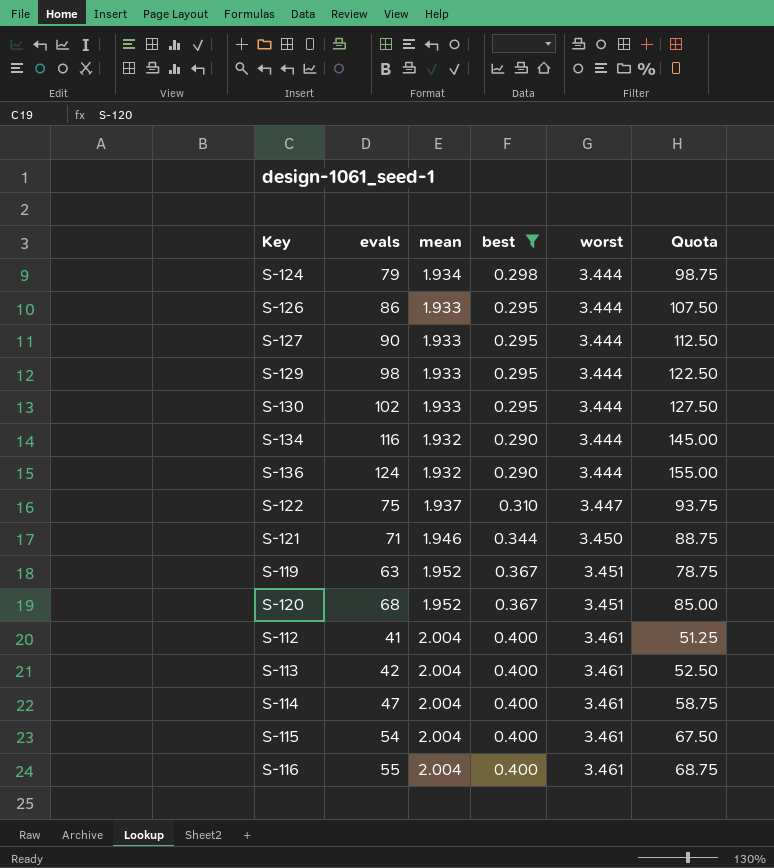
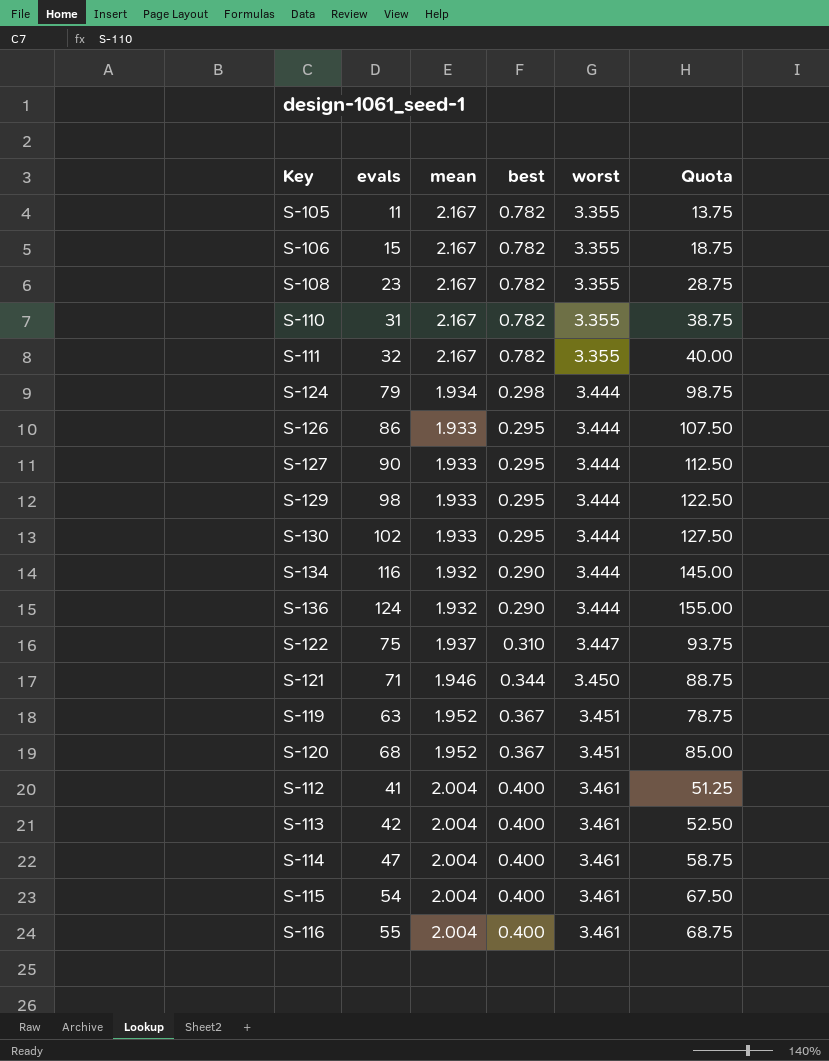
filter: best != 0.782 -> none

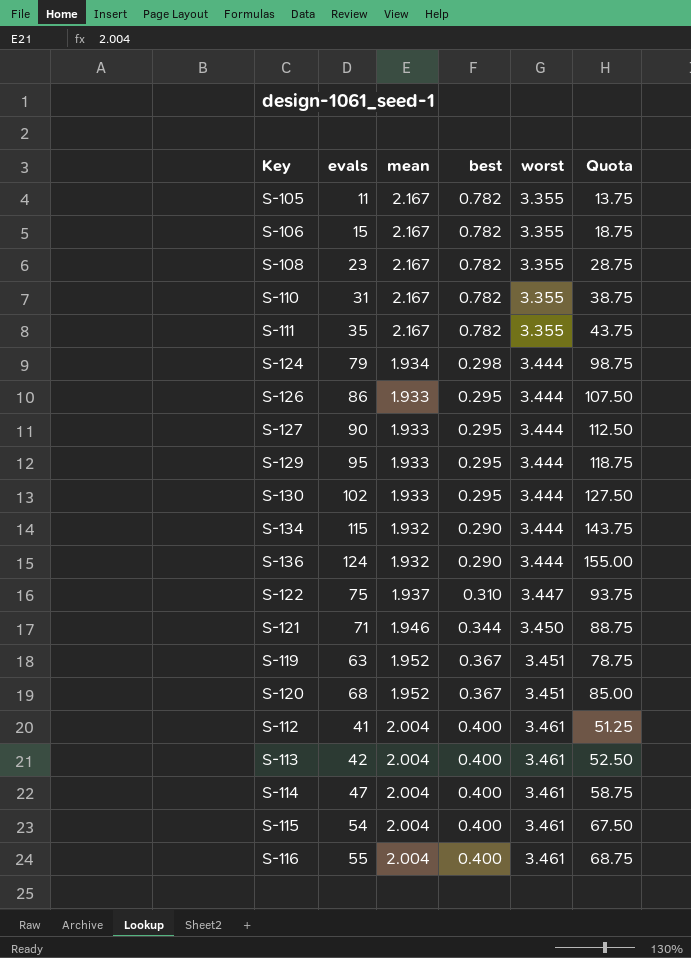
S-111 | evals: 32 -> 35
S-111 | Quota: 40.00 -> 43.75
S-129 | evals: 98 -> 95
S-129 | Quota: 122.50 -> 118.75
S-134 | evals: 116 -> 115
S-134 | Quota: 145.00 -> 143.75

